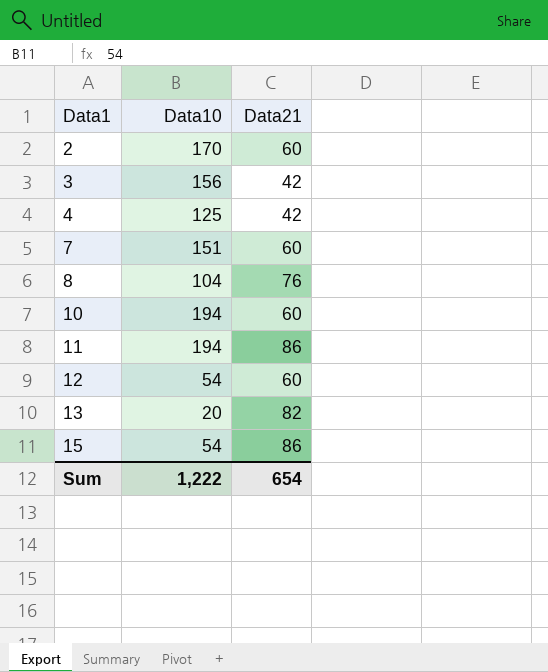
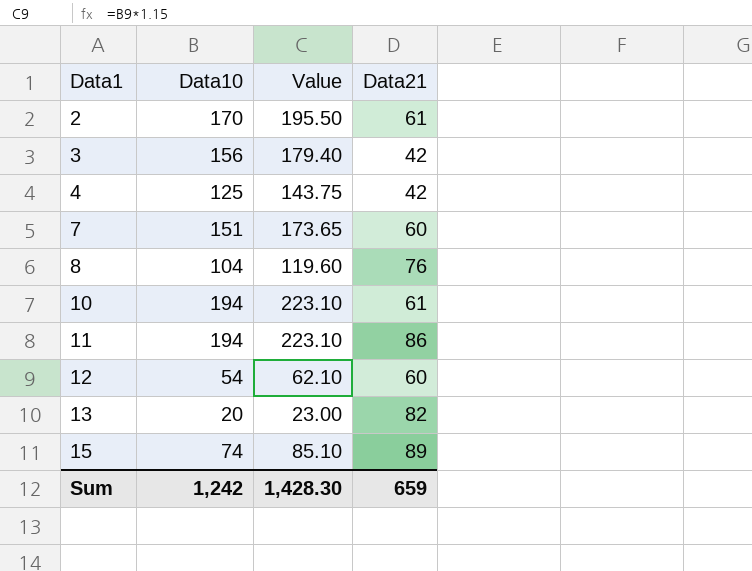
column Value | formula: none -> [Data10] * 1.15
2 | Data21: 60 -> 61
10 | Data21: 60 -> 61
15 | Data10: 54 -> 74
15 | Data21: 86 -> 89
Sum | Data10: 1,222 -> 1,242
Sum | Data21: 654 -> 659

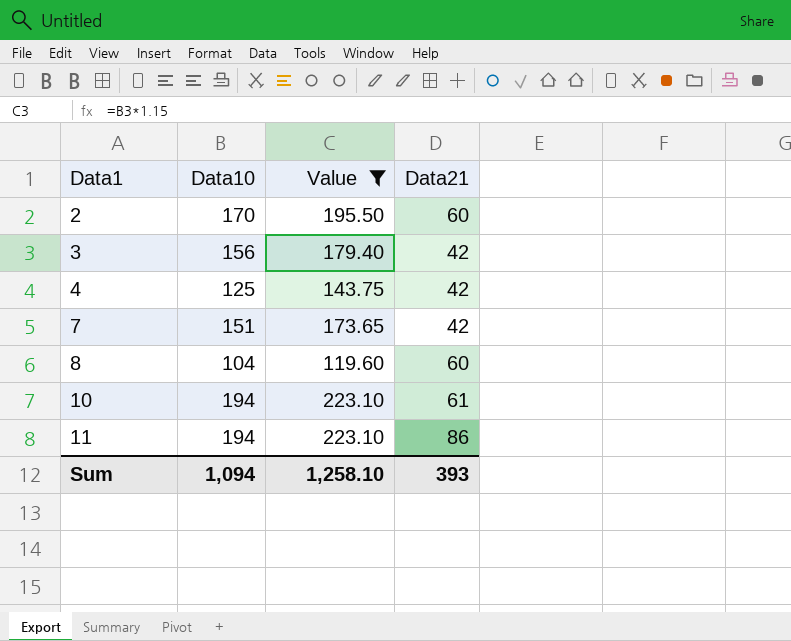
filter: none -> Value >= 119.60
2 | Data21: 61 -> 60
7 | Data21: 60 -> 42
8 | Data21: 76 -> 60
Sum | Data10: 1,242 -> 1,094
Sum | Value: 1,428.30 -> 1,258.10
Sum | Data21: 659 -> 393

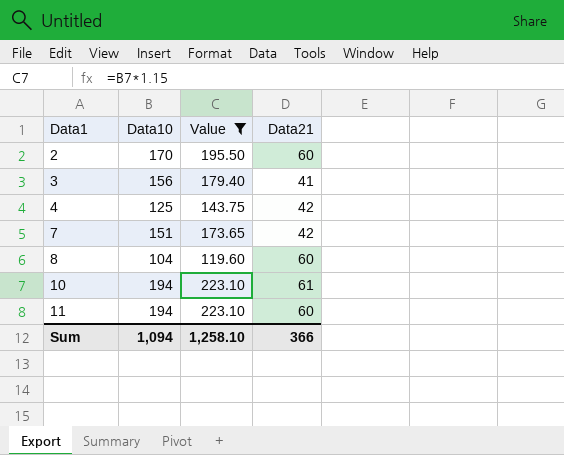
3 | Data21: 42 -> 41
11 | Data21: 86 -> 60
Sum | Data21: 393 -> 366

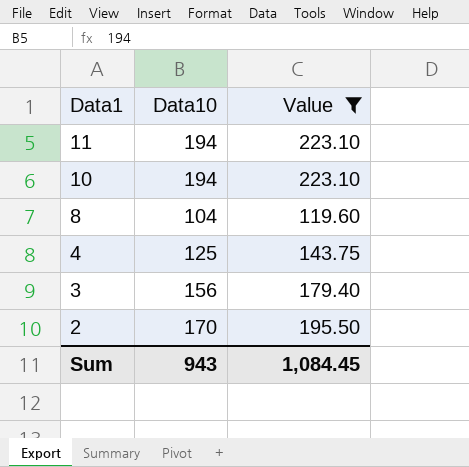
row order: Data1 ascending -> Data1 descending
column Data21 | position: 4 -> none
row 7: 151 | 173.65 | 42 -> none
Sum | Data10: 1,094 -> 943
Sum | Value: 1,258.10 -> 1,084.45

